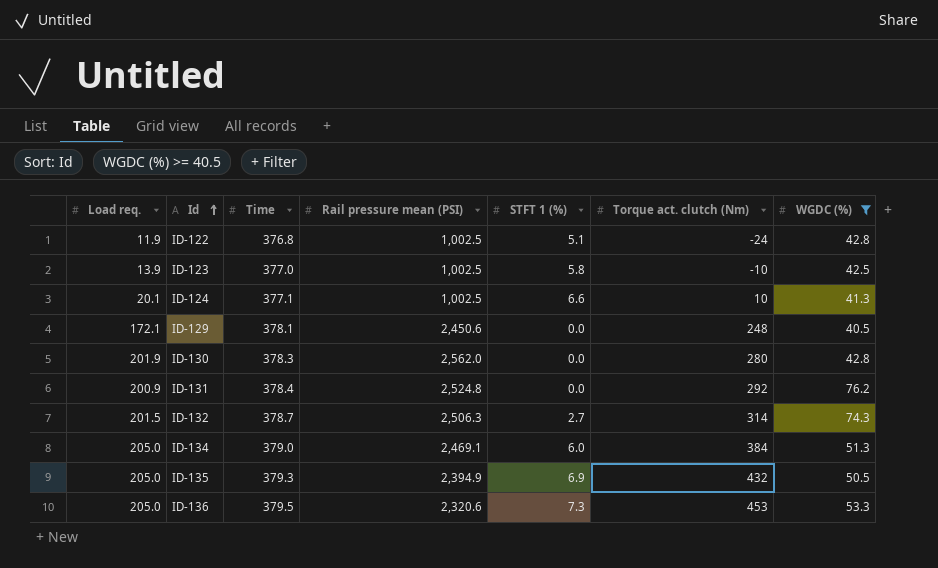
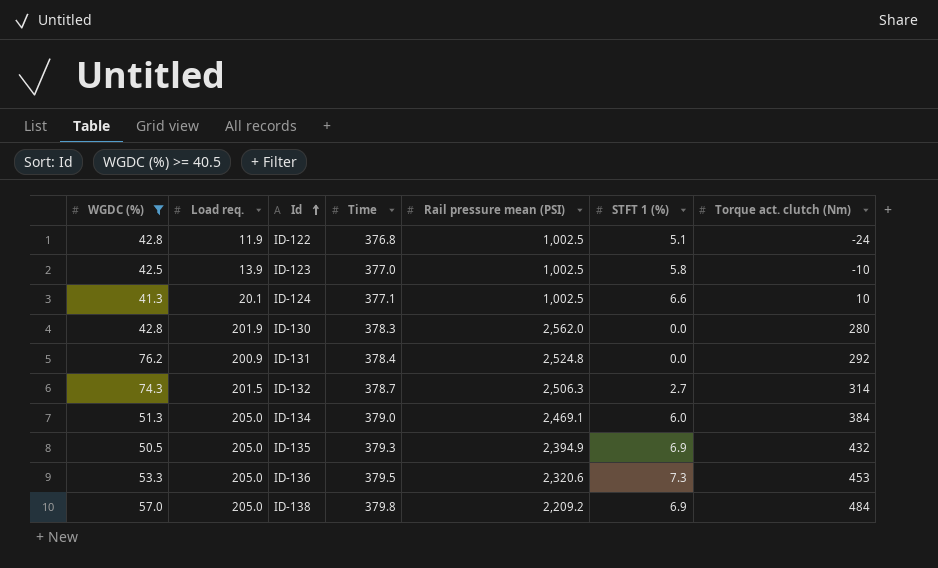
column WGDC (%) | position: 7 -> 1
row ID-129: 172.1 | 378.1 | 2,450.6 | 0.0 | 248 | 40.5 -> none
row ID-138: none -> 57.0 | 205.0 | 379.8 | 2,209.2 | 6.9 | 484

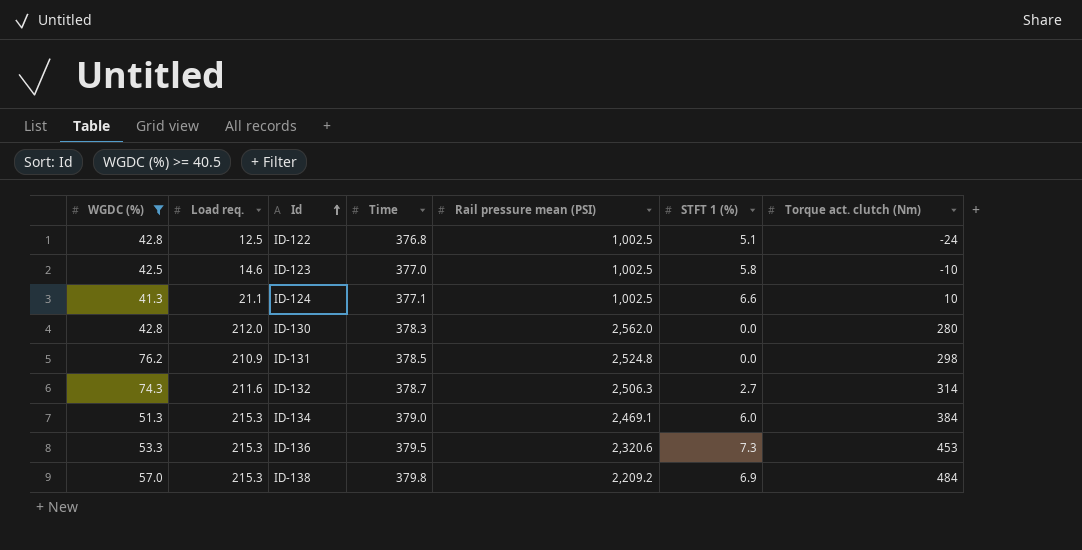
row ID-135: 50.5 | 205.0 | 379.3 | 2,394.9 | 6.9 | 432 -> none
ID-122 | Load req.: 11.9 -> 12.5
ID-123 | Load req.: 13.9 -> 14.6
ID-124 | Load req.: 20.1 -> 21.1
ID-130 | Load req.: 201.9 -> 212.0
ID-131 | Load req.: 200.9 -> 210.9
ID-131 | Time: 378.4 -> 378.5
ID-131 | Torque act. clutch (Nm): 292 -> 298
ID-132 | Load req.: 201.5 -> 211.6
ID-134 | Load req.: 205.0 -> 215.3
ID-136 | Load req.: 205.0 -> 215.3
ID-138 | Load req.: 205.0 -> 215.3

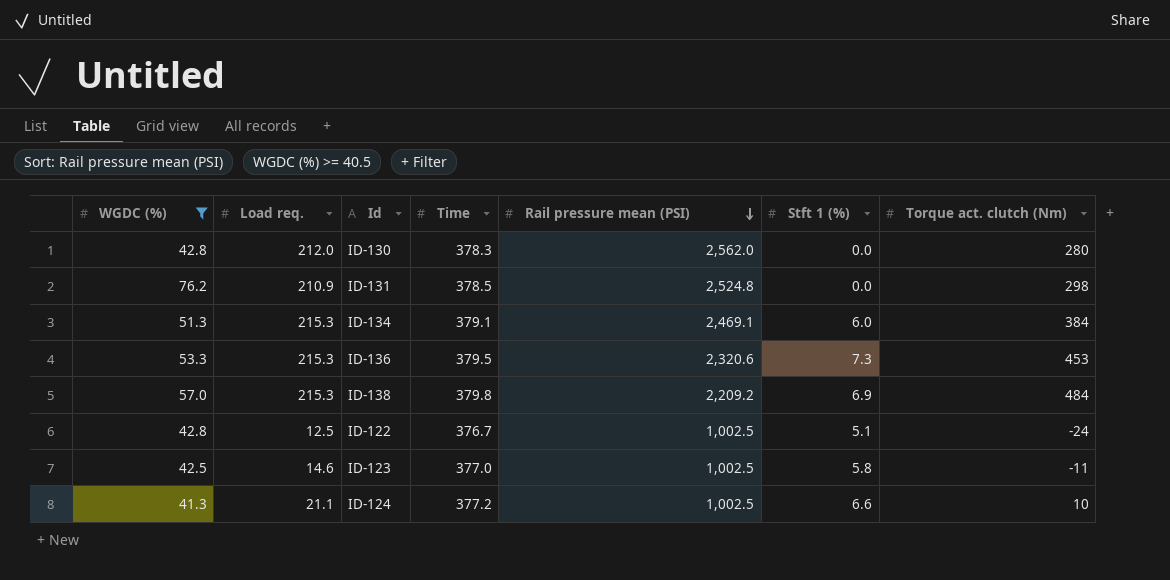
row order: Id ascending -> Rail pressure mean (PSI) descending
column name: STFT 1 (%) -> Stft 1 (%)
row ID-132: 74.3 | 211.6 | 378.7 | 2,506.3 | 2.7 | 314 -> none
ID-134 | Time: 379.0 -> 379.1
ID-122 | Time: 376.8 -> 376.7
ID-123 | Torque act. clutch (Nm): -10 -> -11
ID-124 | Time: 377.1 -> 377.2

